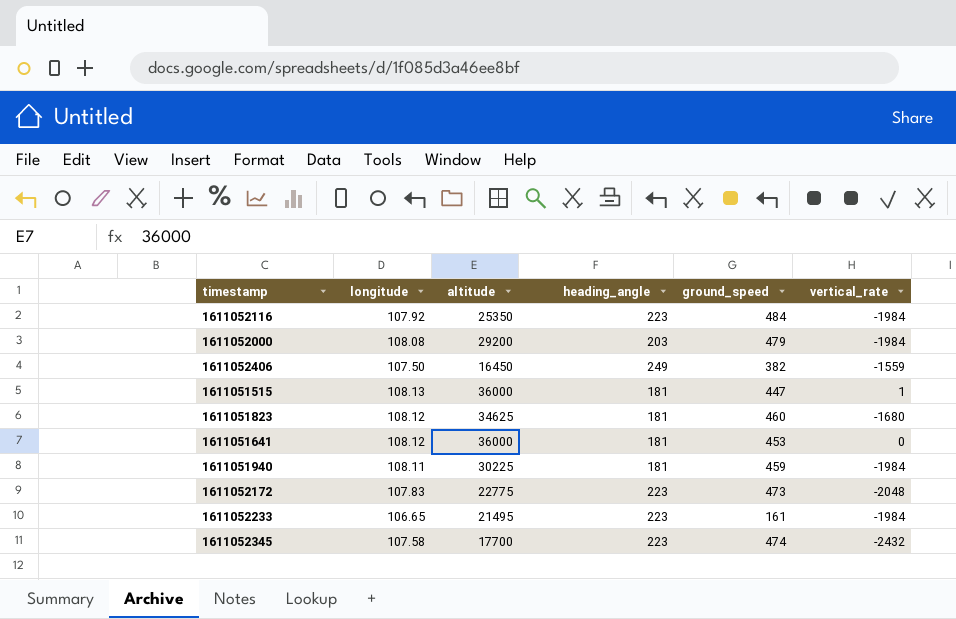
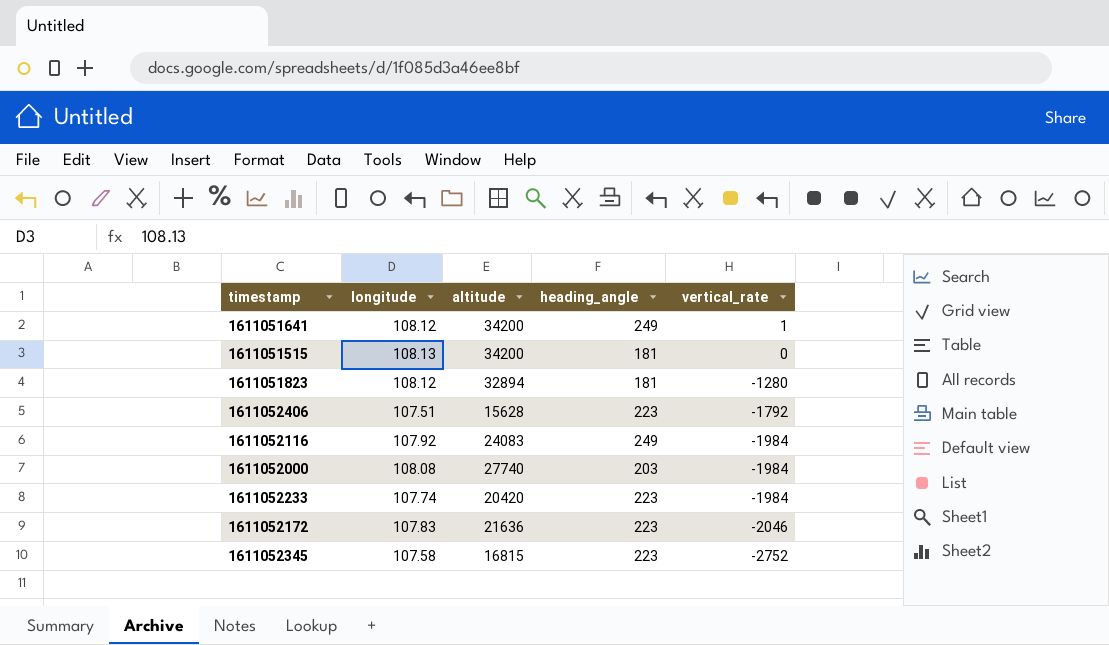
row order: none -> vertical_rate descending
column ground_speed | position: 5 -> none
row 1611051940: 108.11 | 30225 | 181 | 459 | -1984 -> none
1611051641 | altitude: 36000 -> 34200
1611051641 | heading_angle: 181 -> 249
1611051641 | vertical_rate: 0 -> 1
1611051515 | altitude: 36000 -> 34200
1611051515 | vertical_rate: 1 -> 0
1611051823 | altitude: 34625 -> 32894
1611051823 | vertical_rate: -1680 -> -1280
1611052406 | longitude: 107.50 -> 107.51
1611052406 | altitude: 16450 -> 15628
1611052406 | heading_angle: 249 -> 223
1611052406 | vertical_rate: -1559 -> -1792
1611052116 | altitude: 25350 -> 24083
1611052116 | heading_angle: 223 -> 249
1611052000 | altitude: 29200 -> 27740
1611052233 | longitude: 106.65 -> 107.74
1611052233 | altitude: 21495 -> 20420
1611052172 | altitude: 22775 -> 21636
1611052172 | vertical_rate: -2048 -> -2046
1611052345 | altitude: 17700 -> 16815
1611052345 | vertical_rate: -2432 -> -2752

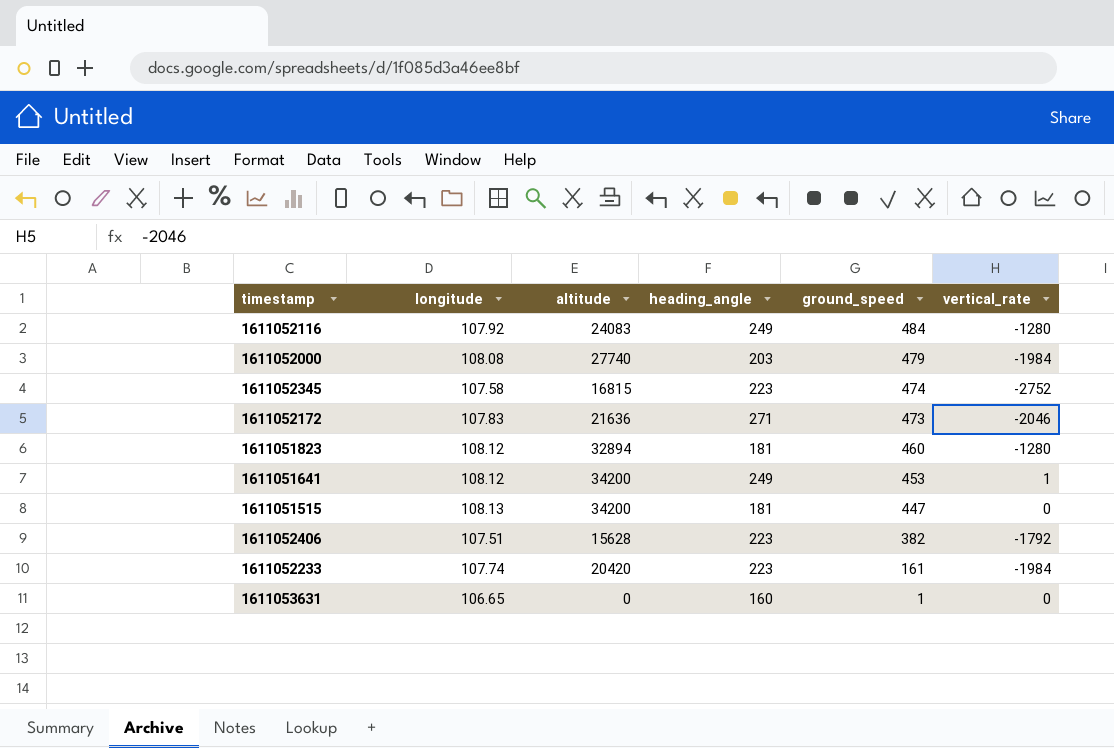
row order: vertical_rate descending -> ground_speed descending
column ground_speed | position: none -> 5
1611052116 | vertical_rate: -1984 -> -1280
1611052172 | heading_angle: 223 -> 271
row 1611053631: none -> 106.65 | 0 | 160 | 1 | 0

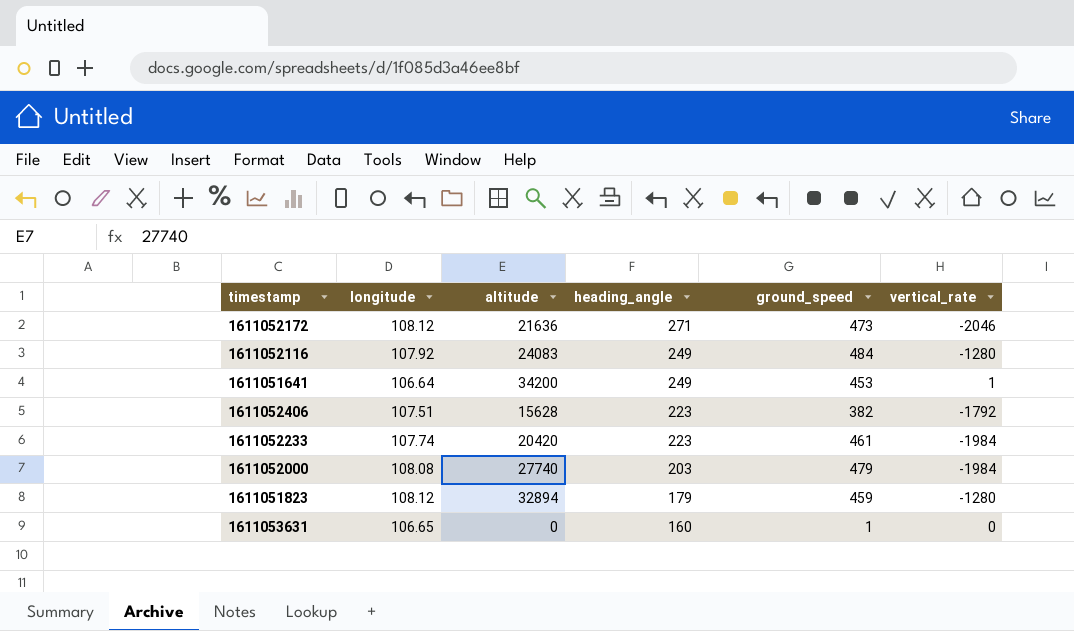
row order: ground_speed descending -> heading_angle descending
row 1611052345: 107.58 | 16815 | 223 | 474 | -2752 -> none
row 1611051515: 108.13 | 34200 | 181 | 447 | 0 -> none
1611052172 | longitude: 107.83 -> 108.12
1611051641 | longitude: 108.12 -> 106.64
1611052233 | ground_speed: 161 -> 461
1611051823 | heading_angle: 181 -> 179
1611051823 | ground_speed: 460 -> 459

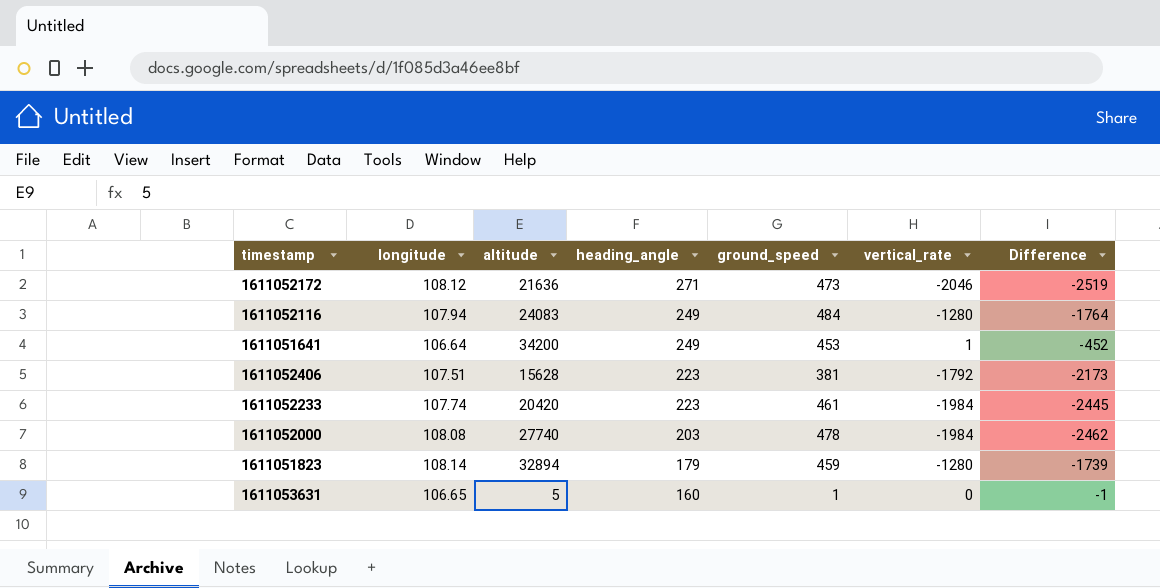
column Difference | formula: none -> [vertical_rate] - [ground_speed]
1611052116 | longitude: 107.92 -> 107.94
1611052406 | ground_speed: 382 -> 381
1611052000 | ground_speed: 479 -> 478
1611051823 | longitude: 108.12 -> 108.14
1611053631 | altitude: 0 -> 5

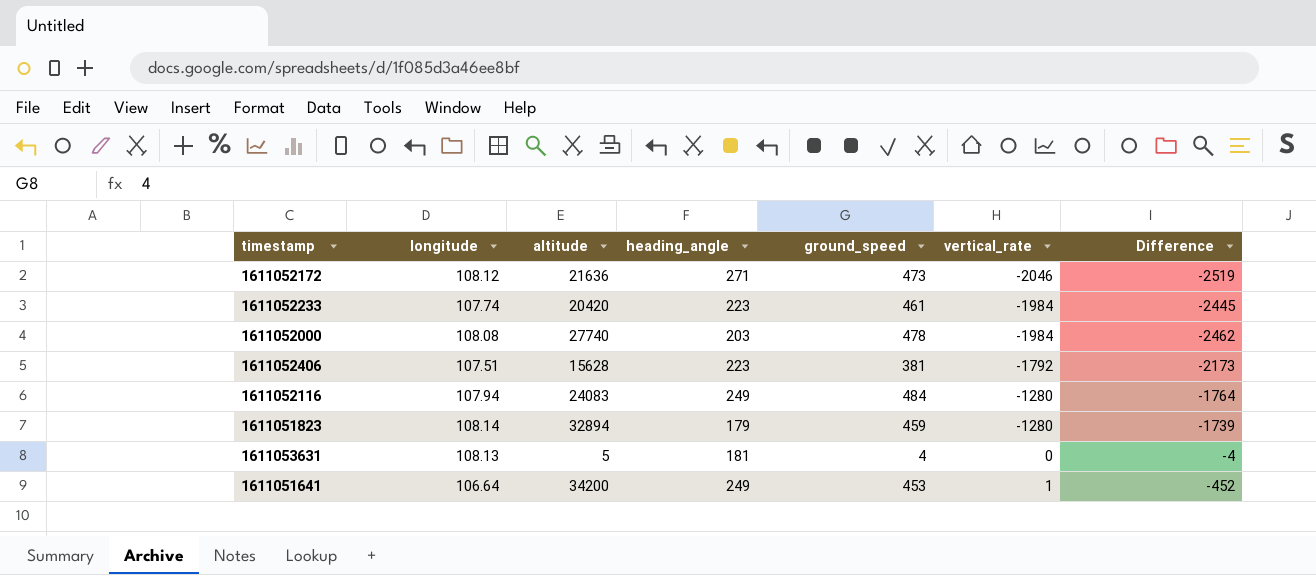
row order: heading_angle descending -> vertical_rate ascending
1611053631 | longitude: 106.65 -> 108.13
1611053631 | heading_angle: 160 -> 181
1611053631 | ground_speed: 1 -> 4
1611053631 | Difference: -1 -> -4

